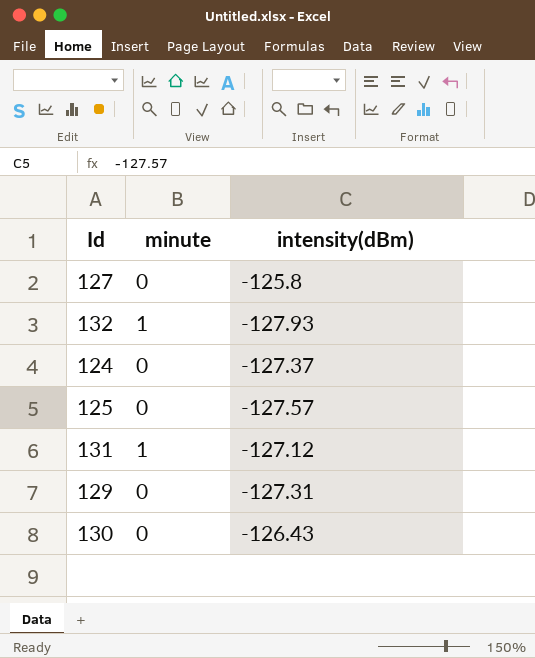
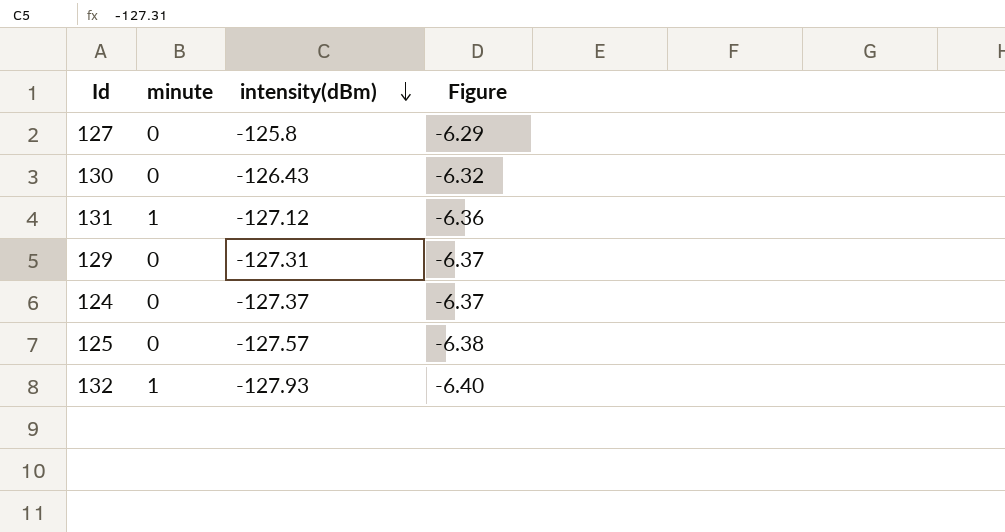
row order: none -> intensity(dBm) descending
column Figure | formula: none -> [intensity(dBm)] * 0.05

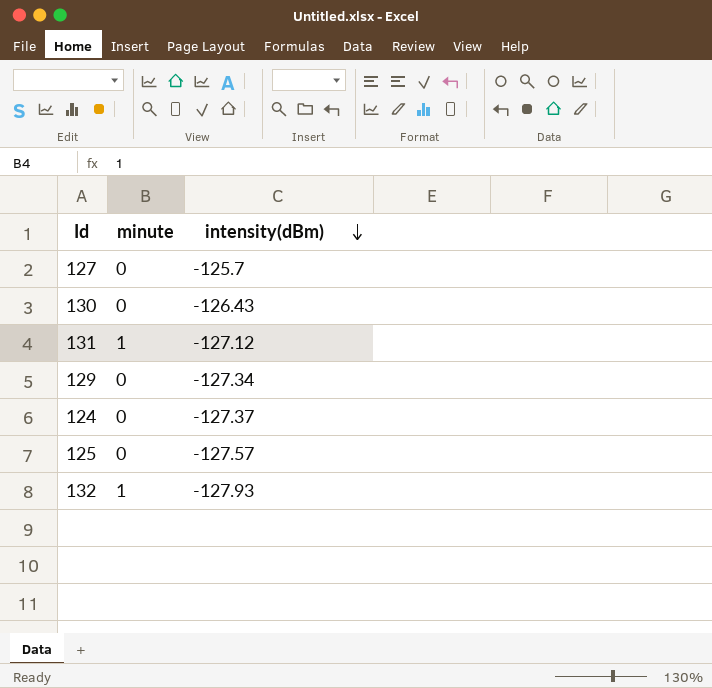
column Figure | formula: [intensity(dBm)] * 0.05 -> none
127 | intensity(dBm): -125.8 -> -125.7
129 | intensity(dBm): -127.31 -> -127.34

